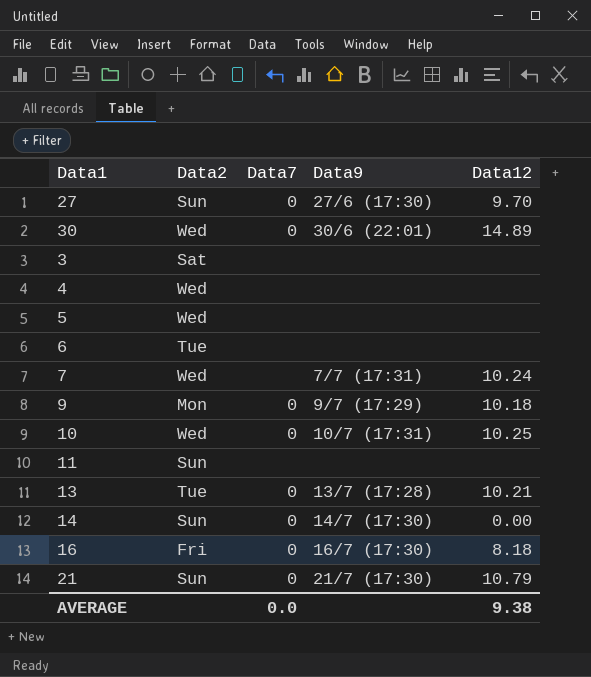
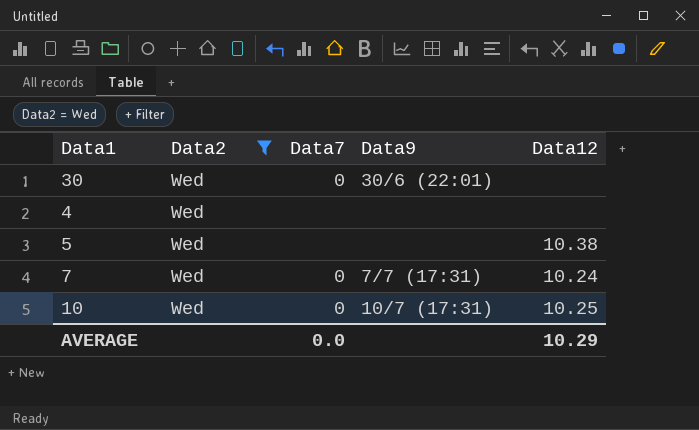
filter: none -> Data2 = Wed
30 | Data12: 14.89 -> none
5 | Data12: none -> 10.38
7 | Data7: none -> 0
AVERAGE | Data12: 9.38 -> 10.29

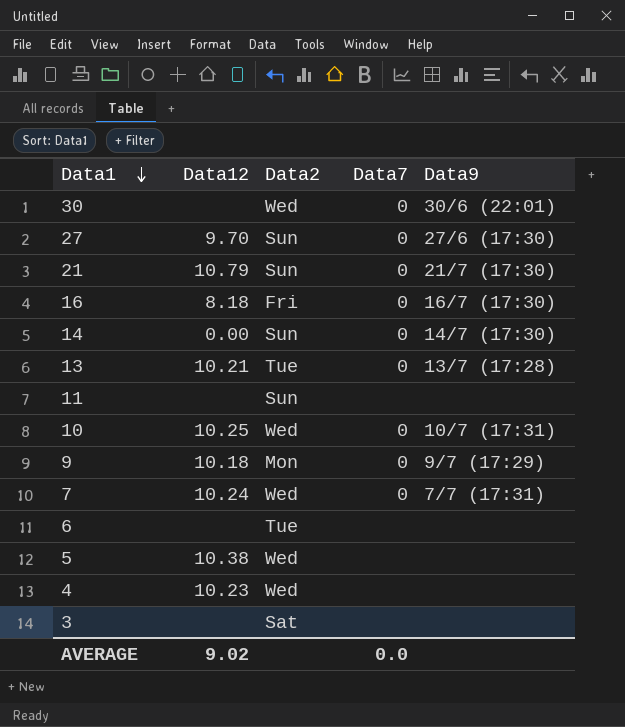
filter: Data2 = Wed -> none
row order: none -> Data1 descending
column Data12 | position: 5 -> 2
4 | Data12: none -> 10.23
AVERAGE | Data12: 10.29 -> 9.02

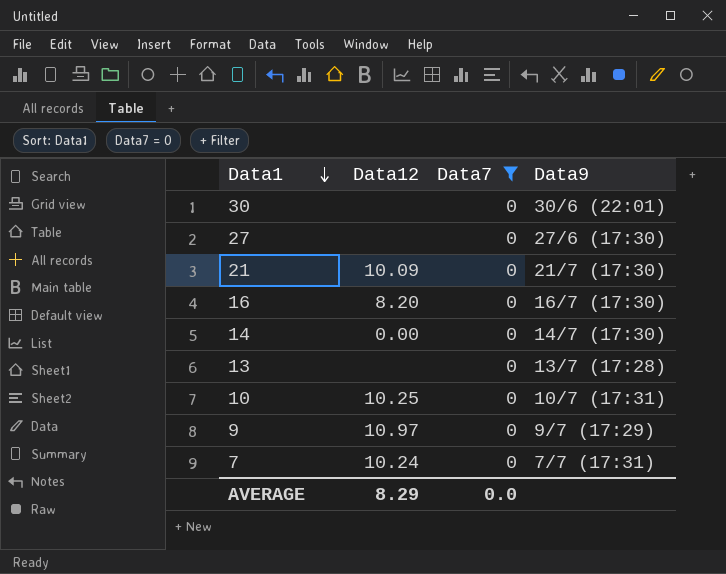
filter: none -> Data7 = 0
column Data2 | position: 3 -> none
27 | Data12: 9.70 -> none
21 | Data12: 10.79 -> 10.09
16 | Data12: 8.18 -> 8.20
13 | Data12: 10.21 -> none
9 | Data12: 10.18 -> 10.97
AVERAGE | Data12: 9.02 -> 8.29

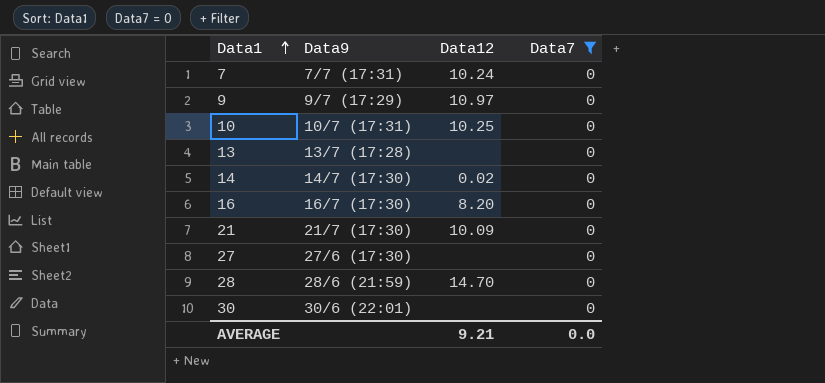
row order: Data1 descending -> Data1 ascending
column Data9 | position: 4 -> 2
14 | Data12: 0.00 -> 0.02
row 28: none -> 28/6 (21:59) | 14.70 | 0
AVERAGE | Data12: 8.29 -> 9.21

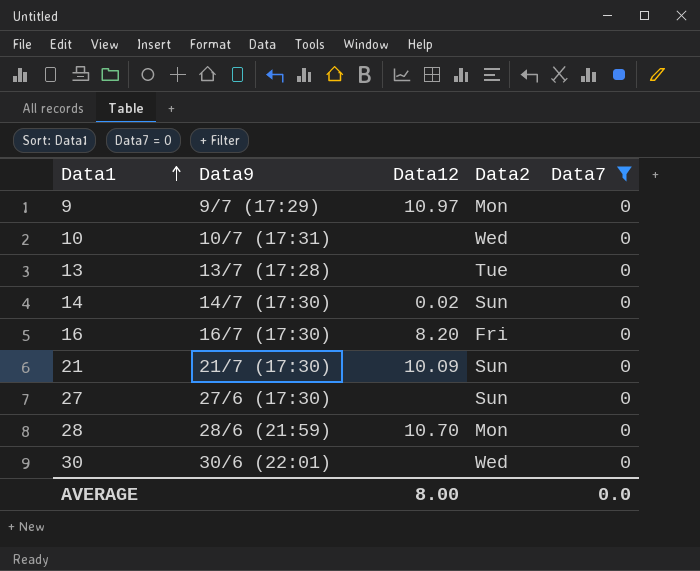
column Data2 | position: none -> 4
row 7: 7/7 (17:31) | 10.24 | 0 -> none
10 | Data12: 10.25 -> none
28 | Data12: 14.70 -> 10.70
AVERAGE | Data12: 9.21 -> 8.00

